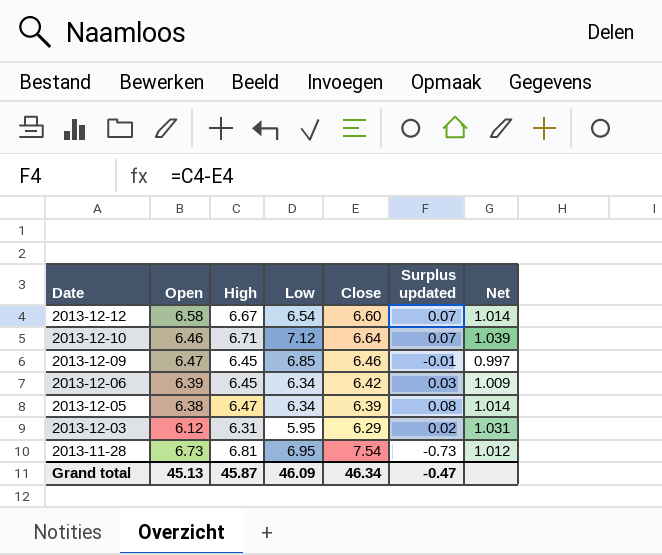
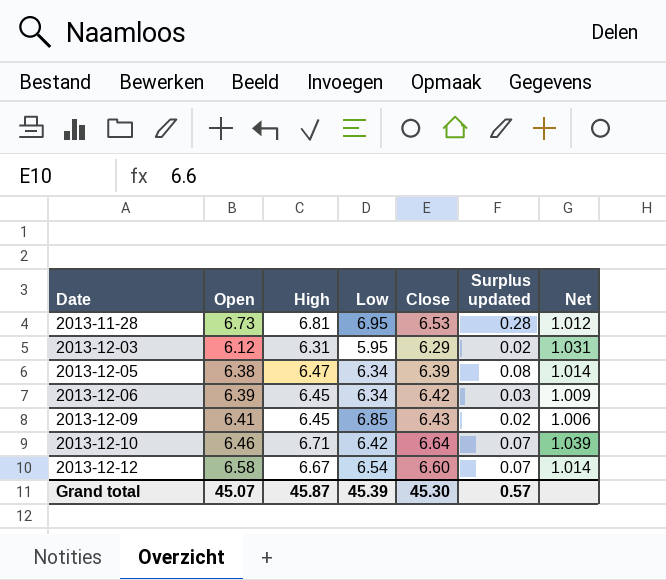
row order: Date descending -> Date ascending
2013-11-28 | Close: 7.54 -> 6.53
2013-11-28 | Surplus updated: -0.73 -> 0.28
2013-12-09 | Open: 6.47 -> 6.41
2013-12-09 | Close: 6.46 -> 6.43
2013-12-09 | Surplus updated: -0.01 -> 0.02
2013-12-09 | Net: 0.997 -> 1.006
2013-12-10 | Low: 7.12 -> 6.42
Grand total | Open: 45.13 -> 45.07
Grand total | Low: 46.09 -> 45.39
Grand total | Close: 46.34 -> 45.30
Grand total | Surplus updated: -0.47 -> 0.57

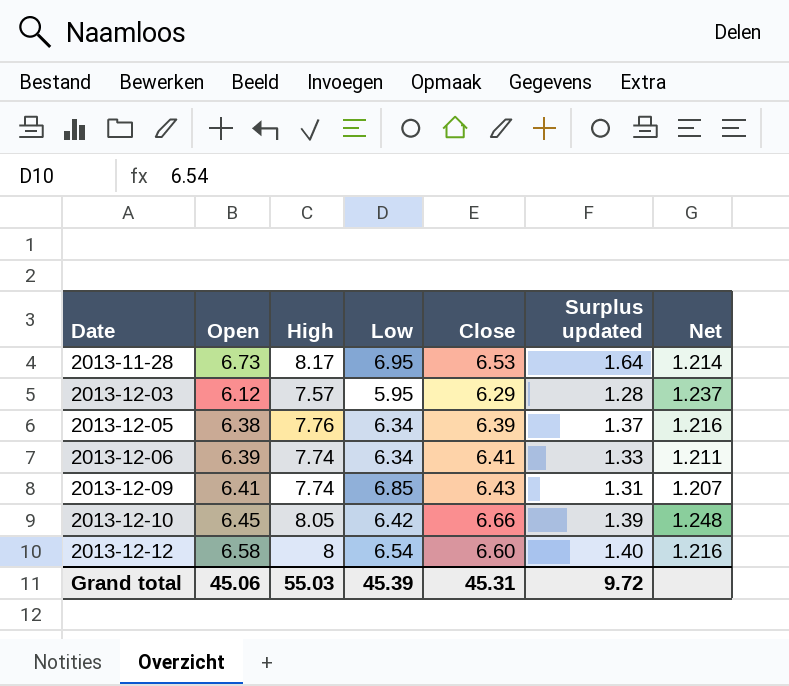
2013-11-28 | High: 6.81 -> 8.17
2013-11-28 | Surplus updated: 0.28 -> 1.64
2013-11-28 | Net: 1.012 -> 1.214
2013-12-03 | High: 6.31 -> 7.57
2013-12-03 | Surplus updated: 0.02 -> 1.28
2013-12-03 | Net: 1.031 -> 1.237
2013-12-05 | High: 6.47 -> 7.76
2013-12-05 | Surplus updated: 0.08 -> 1.37
2013-12-05 | Net: 1.014 -> 1.216
2013-12-06 | High: 6.45 -> 7.74
2013-12-06 | Close: 6.42 -> 6.41
2013-12-06 | Surplus updated: 0.03 -> 1.33
2013-12-06 | Net: 1.009 -> 1.211
2013-12-09 | High: 6.45 -> 7.74
2013-12-09 | Surplus updated: 0.02 -> 1.31
2013-12-09 | Net: 1.006 -> 1.207
2013-12-10 | Open: 6.46 -> 6.45
2013-12-10 | High: 6.71 -> 8.05
2013-12-10 | Close: 6.64 -> 6.66
2013-12-10 | Surplus updated: 0.07 -> 1.39
2013-12-10 | Net: 1.039 -> 1.248
2013-12-12 | High: 6.67 -> 8
2013-12-12 | Surplus updated: 0.07 -> 1.40
2013-12-12 | Net: 1.014 -> 1.216
Grand total | Open: 45.07 -> 45.06
Grand total | High: 45.87 -> 55.03
Grand total | Close: 45.30 -> 45.31
Grand total | Surplus updated: 0.57 -> 9.72

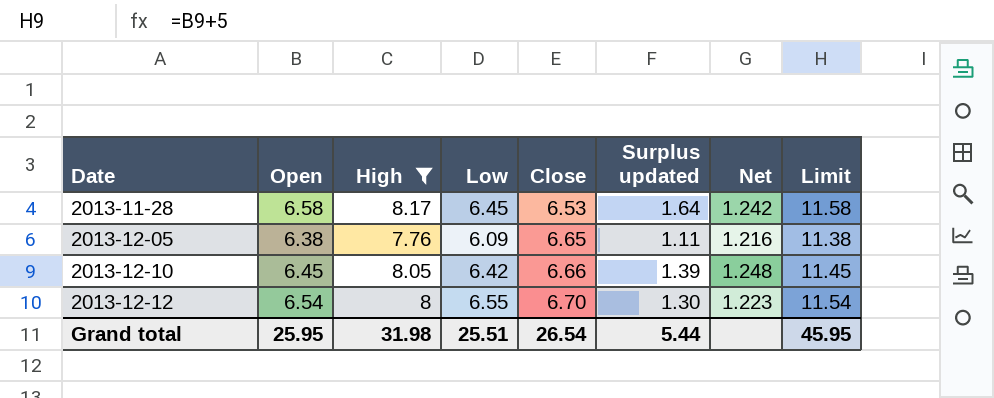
filter: none -> High >= 7.76
column Limit | formula: none -> [Open] + 5
2013-11-28 | Open: 6.73 -> 6.58
2013-11-28 | Low: 6.95 -> 6.45
2013-11-28 | Net: 1.214 -> 1.242
2013-12-05 | Low: 6.34 -> 6.09
2013-12-05 | Close: 6.39 -> 6.65
2013-12-05 | Surplus updated: 1.37 -> 1.11
2013-12-12 | Open: 6.58 -> 6.54
2013-12-12 | Low: 6.54 -> 6.55
2013-12-12 | Close: 6.60 -> 6.70
2013-12-12 | Surplus updated: 1.40 -> 1.30
2013-12-12 | Net: 1.216 -> 1.223
Grand total | Open: 45.06 -> 25.95
Grand total | High: 55.03 -> 31.98
Grand total | Low: 45.39 -> 25.51
Grand total | Close: 45.31 -> 26.54
Grand total | Surplus updated: 9.72 -> 5.44

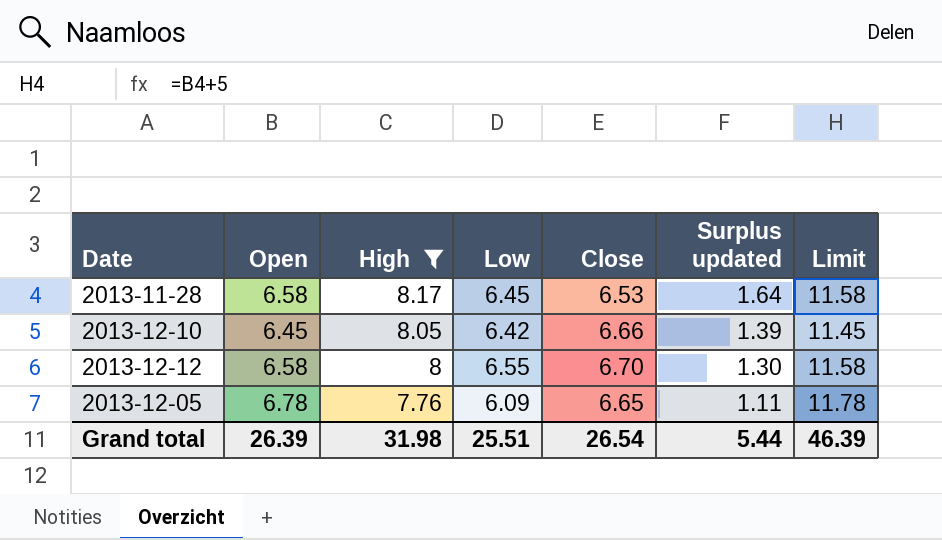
row order: Date ascending -> High descending
column Net | formula: [High] / [Open] -> none
2013-12-12 | Open: 6.54 -> 6.58
2013-12-12 | Limit: 11.54 -> 11.58
2013-12-05 | Open: 6.38 -> 6.78
2013-12-05 | Limit: 11.38 -> 11.78
Grand total | Open: 25.95 -> 26.39
Grand total | Limit: 45.95 -> 46.39

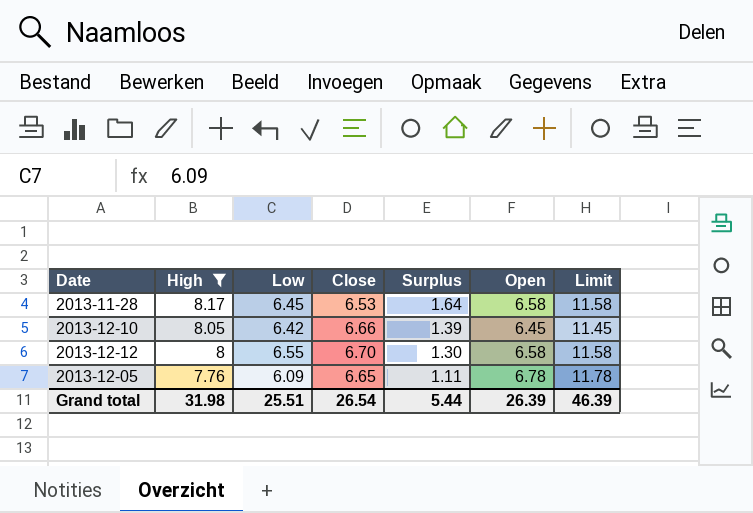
column name: Surplus updated -> Surplus
column Open | position: 2 -> 6

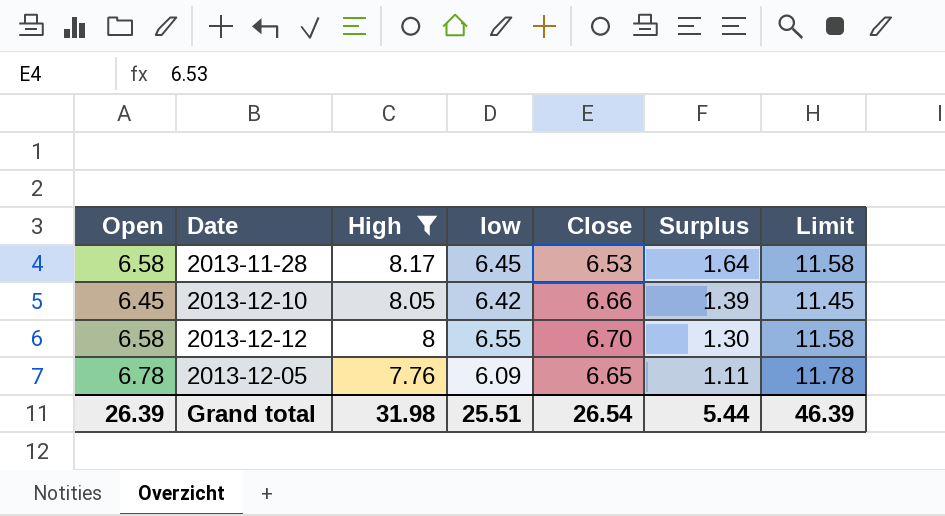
column Open | position: 6 -> 1
column name: Low -> low

